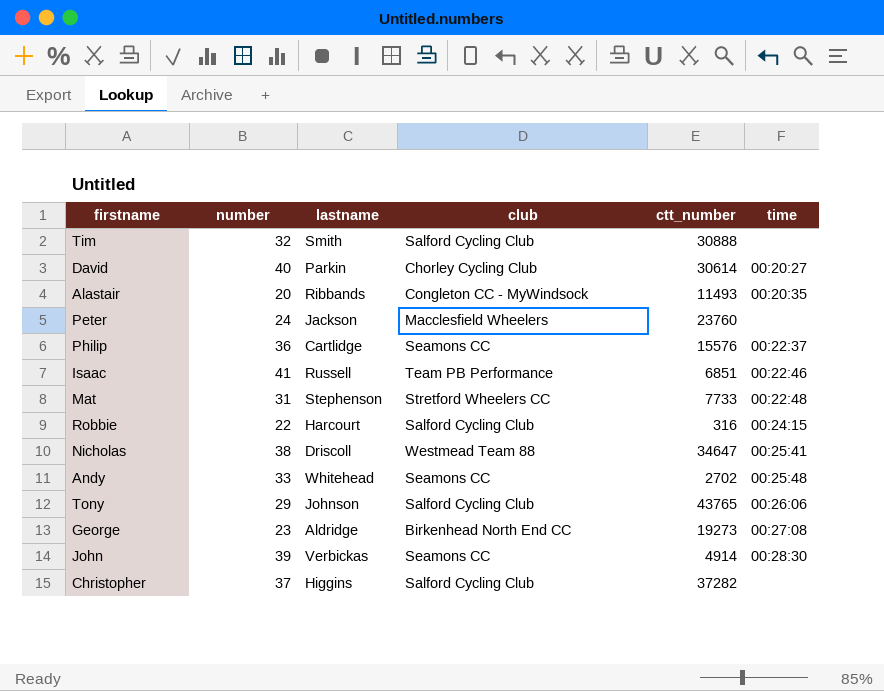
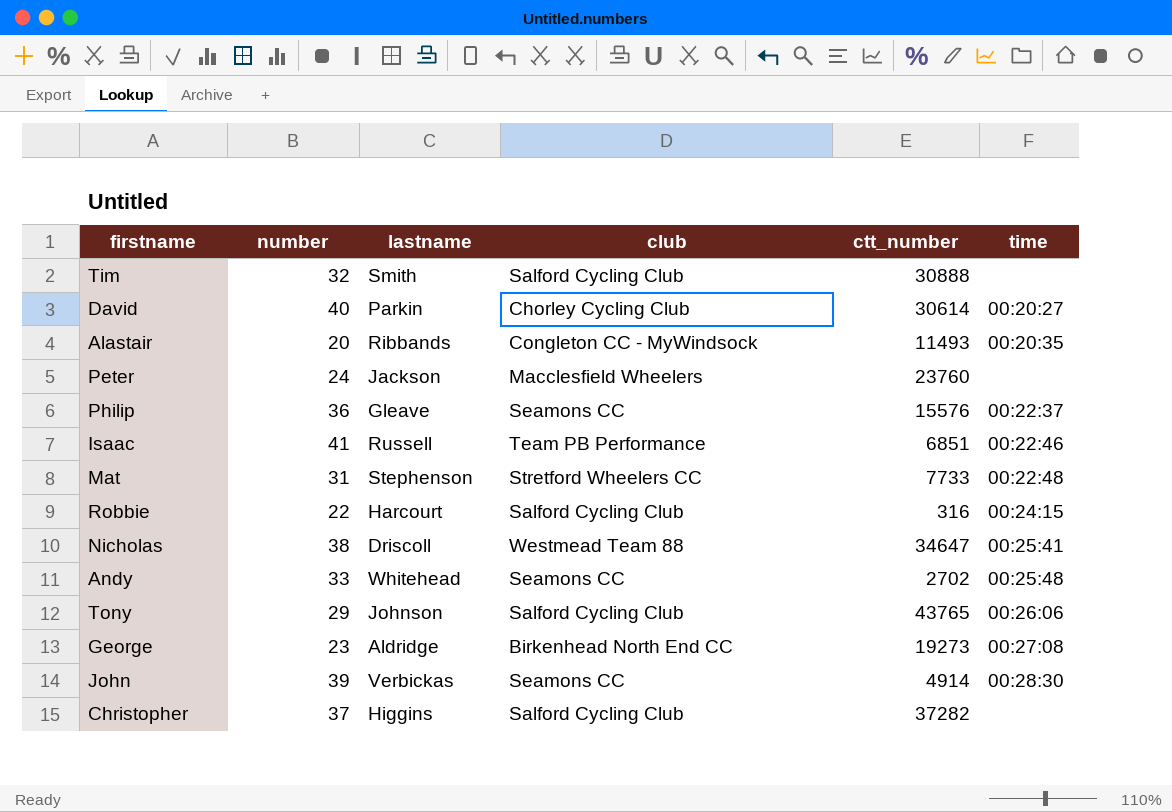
Philip | lastname: Cartlidge -> Gleave

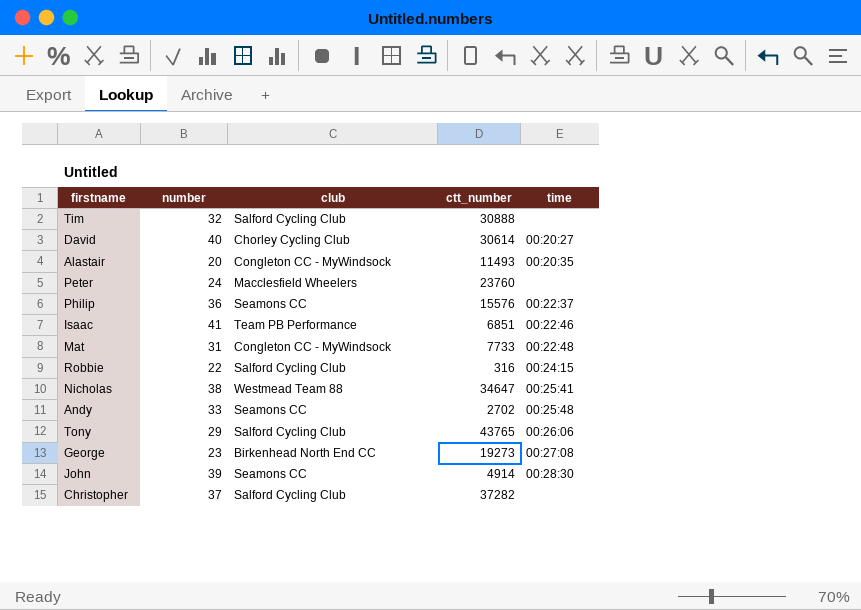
column lastname | position: 3 -> none
Mat | club: Stretford Wheelers CC -> Congleton CC - MyWindsock

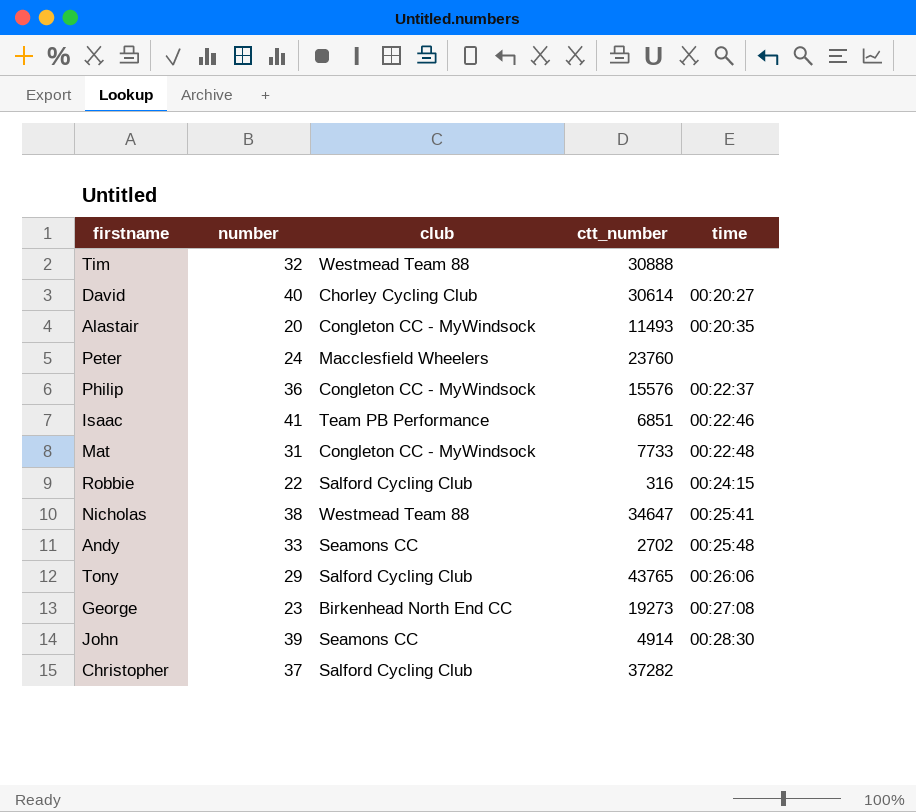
Tim | club: Salford Cycling Club -> Westmead Team 88
Philip | club: Seamons CC -> Congleton CC - MyWindsock

